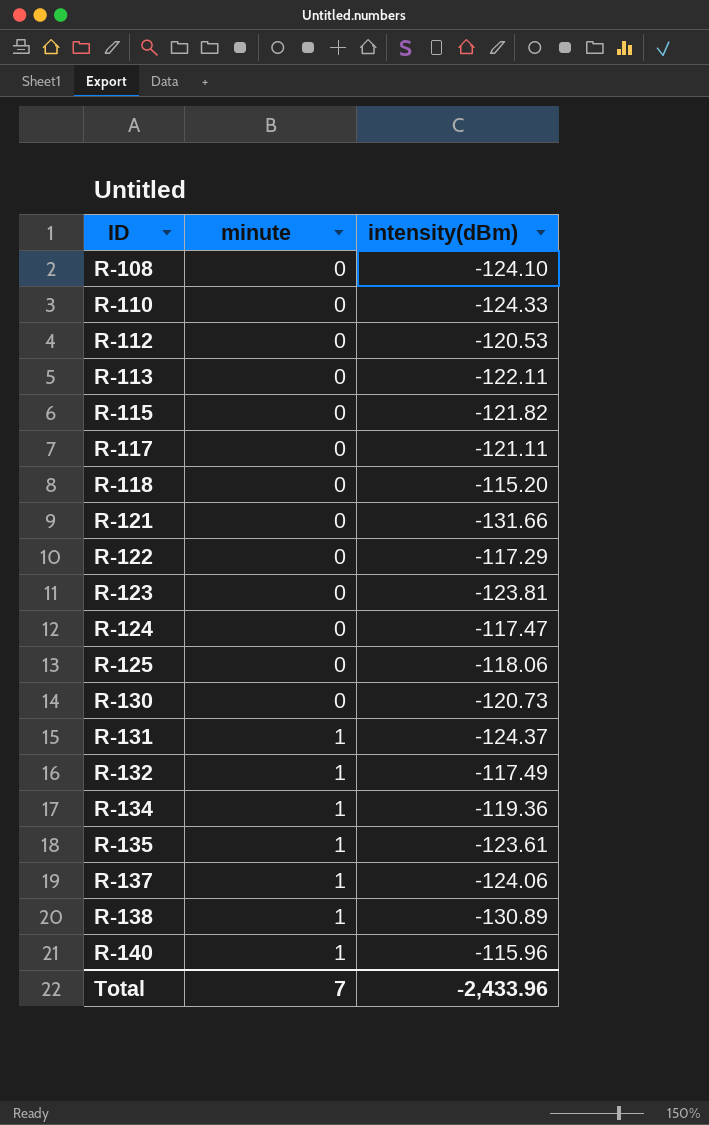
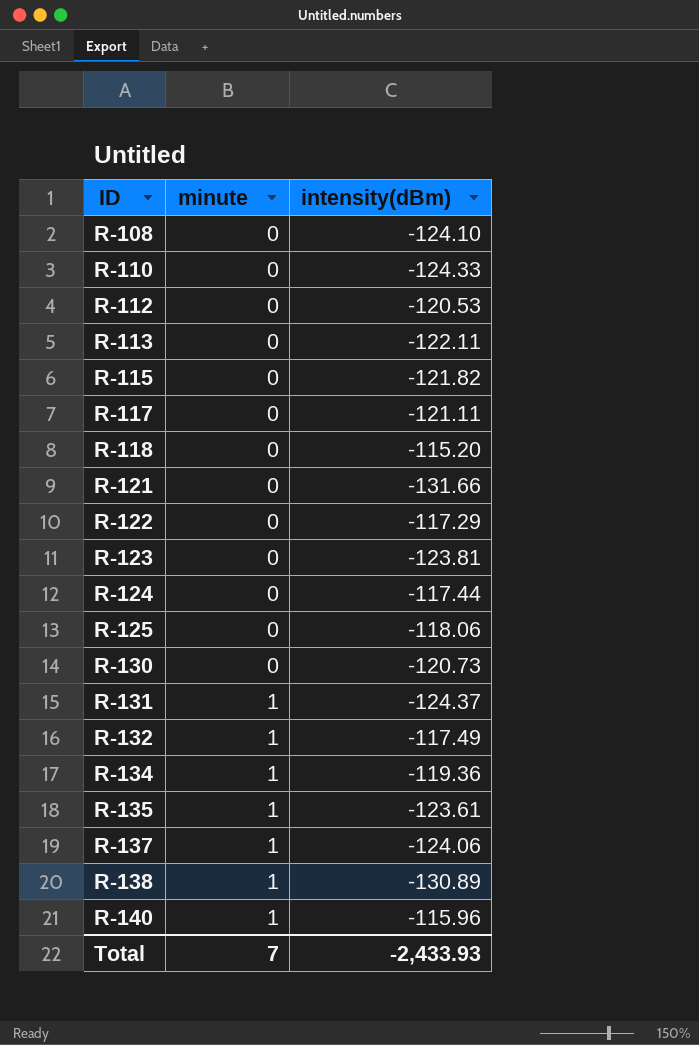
R-124 | intensity(dBm): -117.47 -> -117.44
Total | intensity(dBm): -2,433.96 -> -2,433.93

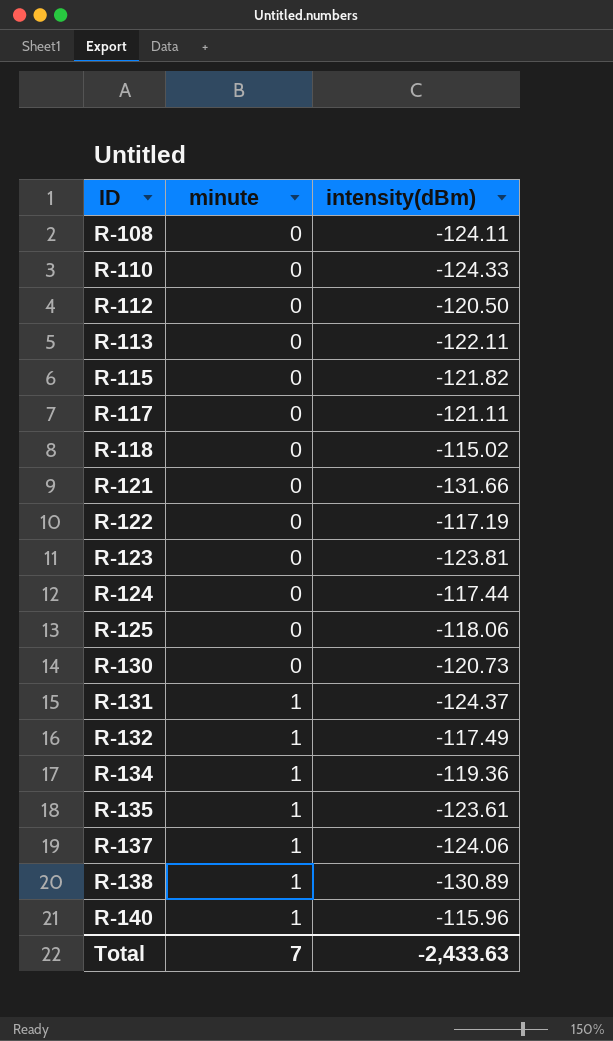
R-108 | intensity(dBm): -124.10 -> -124.11
R-112 | intensity(dBm): -120.53 -> -120.50
R-118 | intensity(dBm): -115.20 -> -115.02
R-122 | intensity(dBm): -117.29 -> -117.19
Total | intensity(dBm): -2,433.93 -> -2,433.63

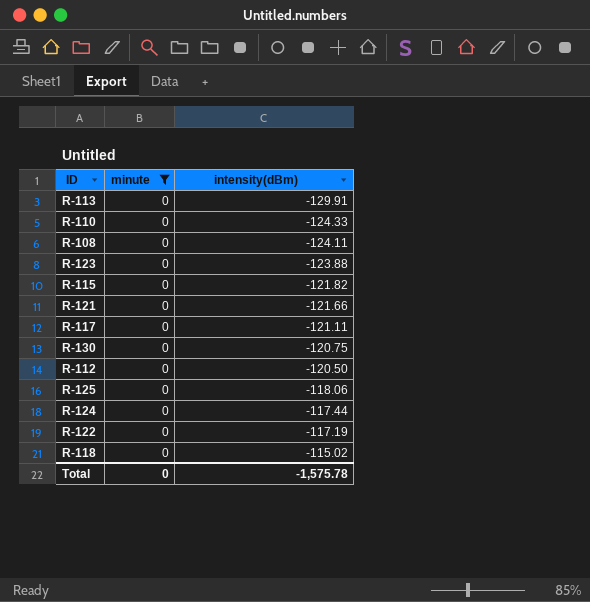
filter: none -> minute = 0
row order: ID ascending -> intensity(dBm) ascending
R-113 | intensity(dBm): -122.11 -> -129.91
R-123 | intensity(dBm): -123.81 -> -123.88
R-121 | intensity(dBm): -131.66 -> -121.66
R-130 | intensity(dBm): -120.73 -> -120.75
Total | minute: 7 -> 0
Total | intensity(dBm): -2,433.63 -> -1,575.78

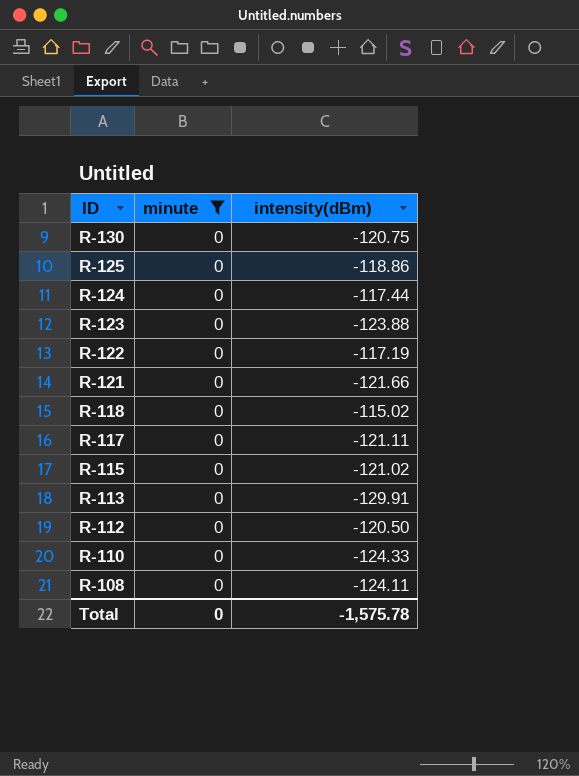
row order: intensity(dBm) ascending -> ID descending
R-125 | intensity(dBm): -118.06 -> -118.86
R-115 | intensity(dBm): -121.82 -> -121.02

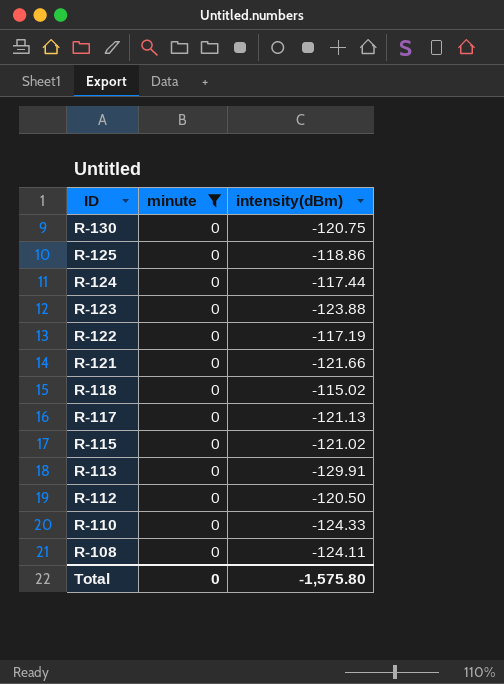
R-117 | intensity(dBm): -121.11 -> -121.13
Total | intensity(dBm): -1,575.78 -> -1,575.80

